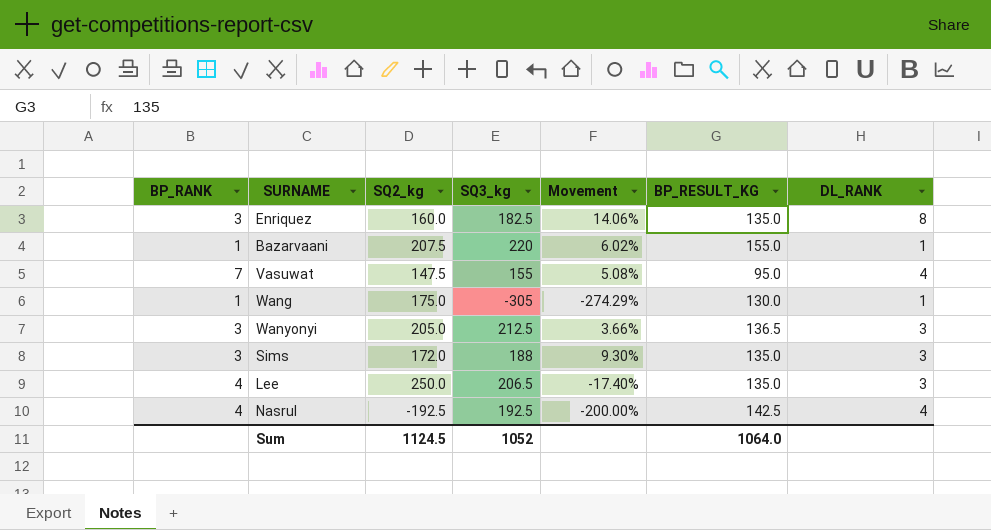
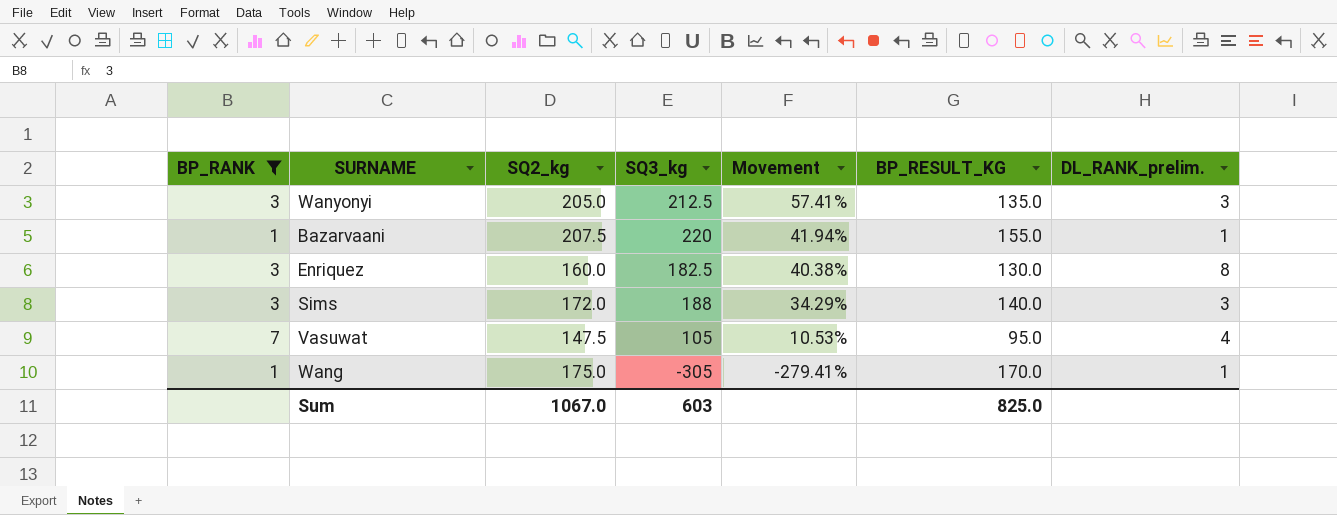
filter: none -> BP_RANK != 4
row order: none -> Movement descending
column Movement | formula: ([SQ3_kg] - [SQ2_kg]) / [SQ2_kg] -> ([SQ3_kg] - [BP_RESULT_KG]) / [BP_RESULT_KG]
column name: DL_RANK -> DL_RANK_prelim.
Wanyonyi | BP_RESULT_KG: 136.5 -> 135.0
Enriquez | BP_RESULT_KG: 135.0 -> 130.0
Sims | BP_RESULT_KG: 135.0 -> 140.0
Vasuwat | SQ3_kg: 155 -> 105
Wang | BP_RESULT_KG: 130.0 -> 170.0
Sum | SQ2_kg: 1124.5 -> 1067.0
Sum | SQ3_kg: 1052 -> 603
Sum | BP_RESULT_KG: 1064.0 -> 825.0

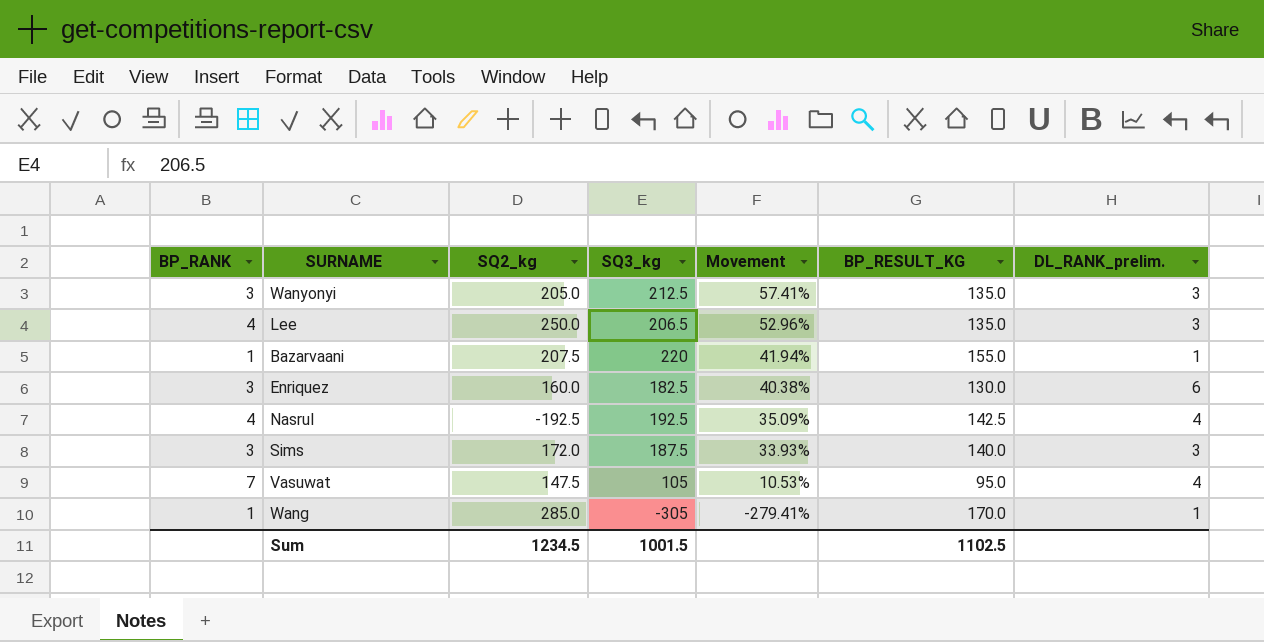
filter: BP_RANK != 4 -> none
Enriquez | DL_RANK_prelim.: 8 -> 6
Sims | SQ3_kg: 188 -> 187.5
Sims | Movement: 34.29% -> 33.93%
Wang | SQ2_kg: 175.0 -> 285.0
Sum | SQ2_kg: 1067.0 -> 1234.5
Sum | SQ3_kg: 603 -> 1001.5
Sum | BP_RESULT_KG: 825.0 -> 1102.5

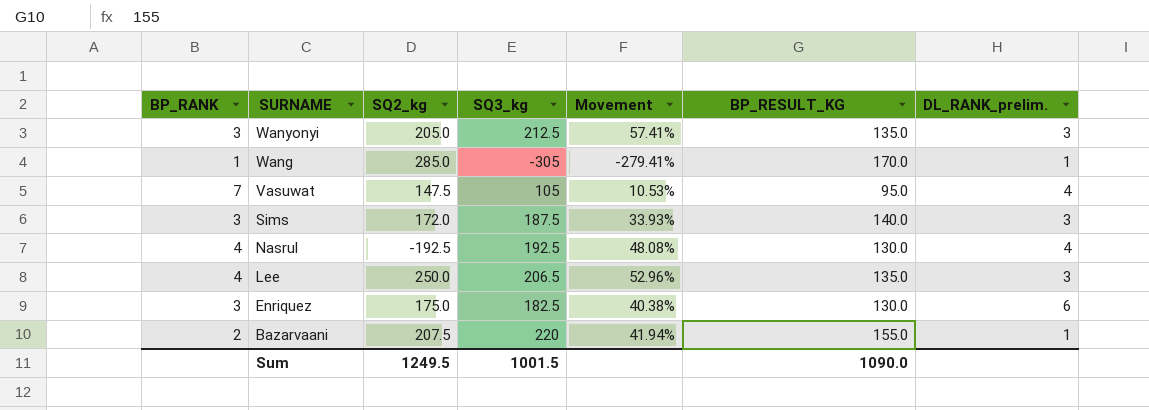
row order: Movement descending -> SURNAME descending
Nasrul | Movement: 35.09% -> 48.08%
Nasrul | BP_RESULT_KG: 142.5 -> 130.0
Enriquez | SQ2_kg: 160.0 -> 175.0
Bazarvaani | BP_RANK: 1 -> 2
Sum | SQ2_kg: 1234.5 -> 1249.5
Sum | BP_RESULT_KG: 1102.5 -> 1090.0

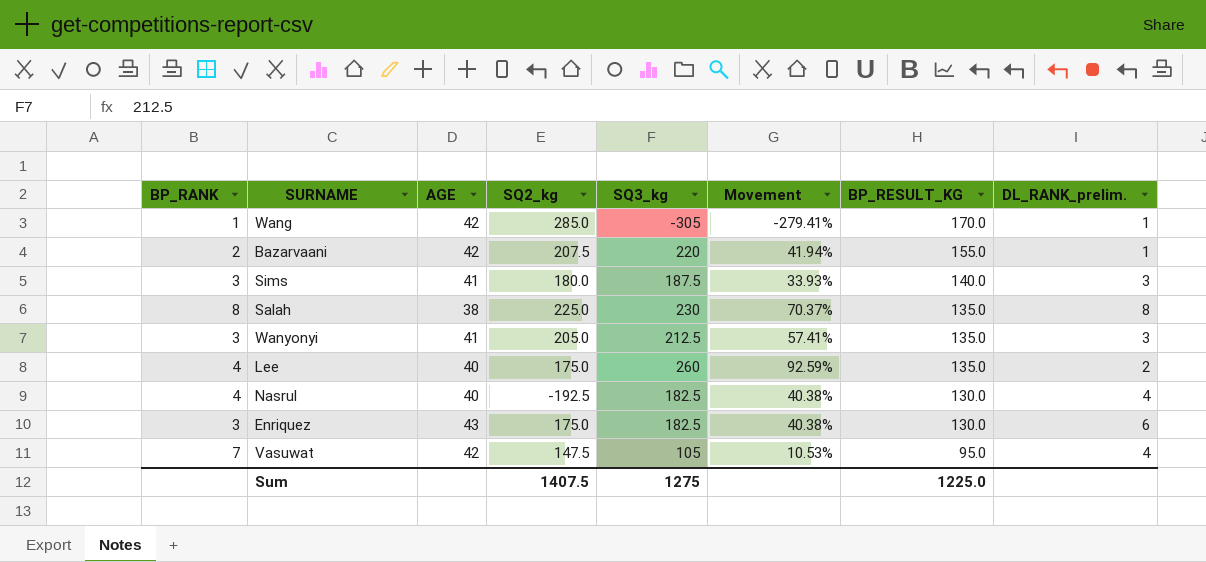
row order: SURNAME descending -> BP_RESULT_KG descending
column AGE | position: none -> 3
Sims | SQ2_kg: 172.0 -> 180.0
row Salah: none -> 8 | 38 | 225.0 | 230 | 70.37% | 135.0 | 8
Lee | SQ2_kg: 250.0 -> 175.0
Lee | SQ3_kg: 206.5 -> 260
Lee | Movement: 52.96% -> 92.59%
Lee | DL_RANK_prelim.: 3 -> 2
Nasrul | SQ3_kg: 192.5 -> 182.5
Nasrul | Movement: 48.08% -> 40.38%
Sum | SQ2_kg: 1249.5 -> 1407.5
Sum | SQ3_kg: 1001.5 -> 1275
Sum | BP_RESULT_KG: 1090.0 -> 1225.0

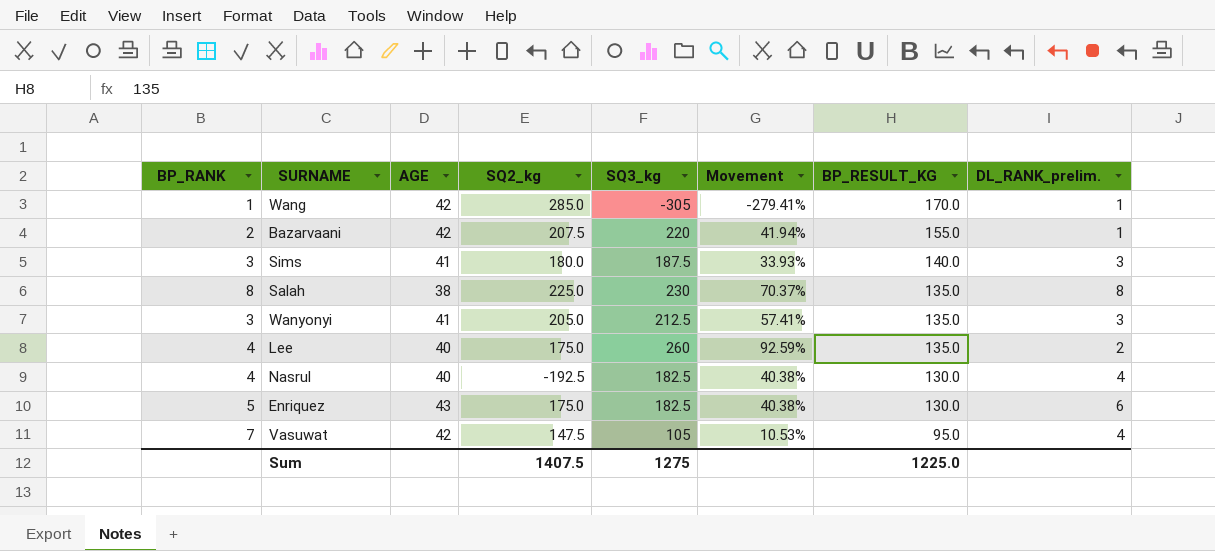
Enriquez | BP_RANK: 3 -> 5

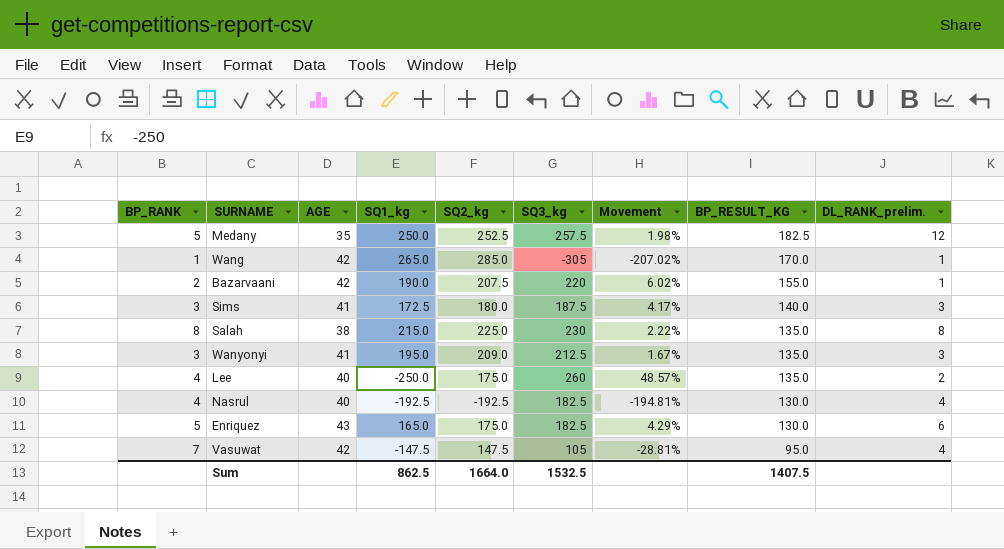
column SQ1_kg | position: none -> 4
column Movement | formula: ([SQ3_kg] - [BP_RESULT_KG]) / [BP_RESULT_KG] -> ([SQ3_kg] - [SQ2_kg]) / [SQ2_kg]
row Medany: none -> 5 | 35 | 250.0 | 252.5 | 257.5 | 1.98% | 182.5 | 12
Wanyonyi | SQ2_kg: 205.0 -> 209.0
Sum | SQ2_kg: 1407.5 -> 1664.0
Sum | SQ3_kg: 1275 -> 1532.5
Sum | BP_RESULT_KG: 1225.0 -> 1407.5

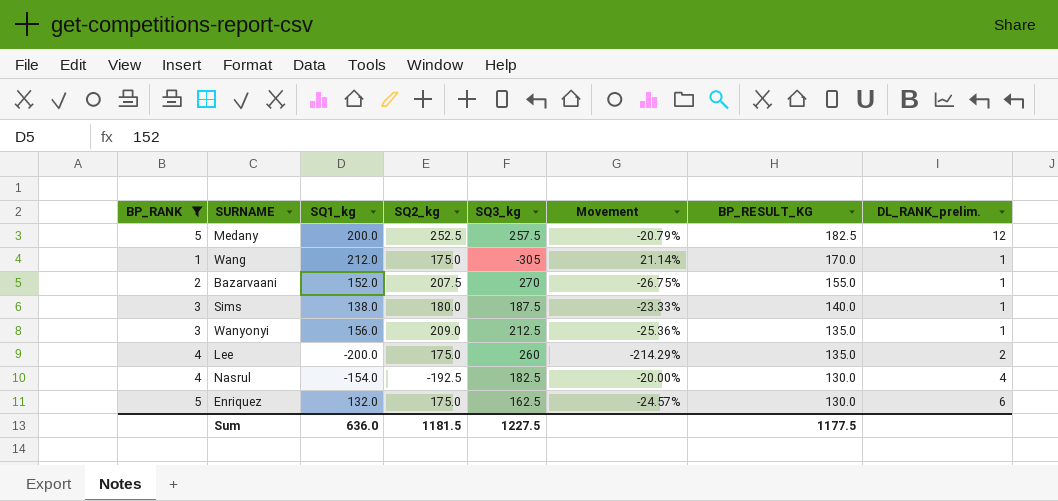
filter: none -> BP_RANK <= 5
column AGE | position: 3 -> none
column Movement | formula: ([SQ3_kg] - [SQ2_kg]) / [SQ2_kg] -> ([SQ1_kg] - [SQ2_kg]) / [SQ2_kg]
Medany | SQ1_kg: 250.0 -> 200.0
Wang | SQ1_kg: 265.0 -> 212.0
Wang | SQ2_kg: 285.0 -> 175.0
Bazarvaani | SQ1_kg: 190.0 -> 152.0
Bazarvaani | SQ3_kg: 220 -> 270
Sims | SQ1_kg: 172.5 -> 138.0
Sims | DL_RANK_prelim.: 3 -> 1
Wanyonyi | SQ1_kg: 195.0 -> 156.0
Wanyonyi | DL_RANK_prelim.: 3 -> 1
Lee | SQ1_kg: -250.0 -> -200.0
Nasrul | SQ1_kg: -192.5 -> -154.0
Enriquez | SQ1_kg: 165.0 -> 132.0
Enriquez | SQ3_kg: 182.5 -> 162.5
Sum | SQ1_kg: 862.5 -> 636.0
Sum | SQ2_kg: 1664.0 -> 1181.5
Sum | SQ3_kg: 1532.5 -> 1227.5
Sum | BP_RESULT_KG: 1407.5 -> 1177.5

